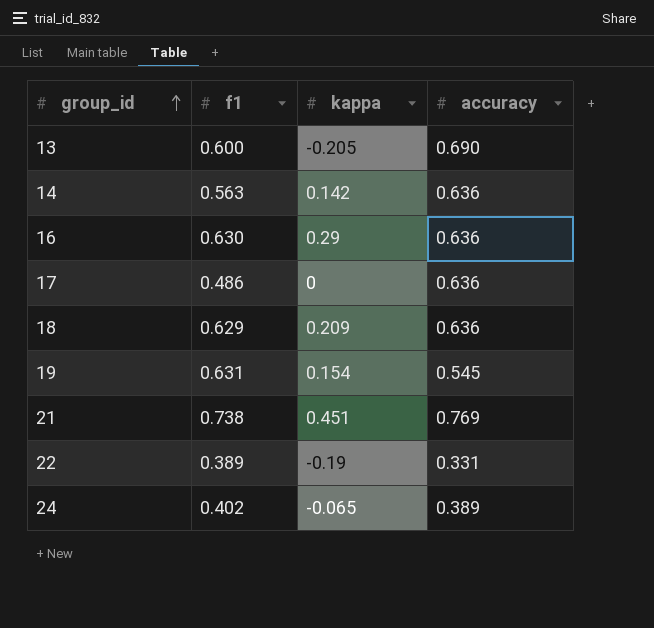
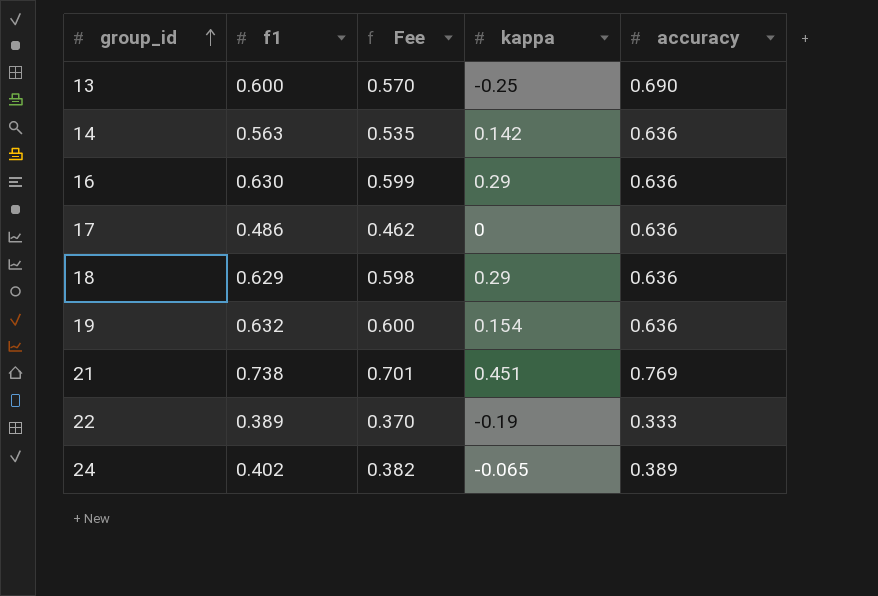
column Fee | formula: none -> [f1] * 0.95
13 | kappa: -0.205 -> -0.25
18 | kappa: 0.209 -> 0.29
19 | f1: 0.631 -> 0.632
19 | accuracy: 0.545 -> 0.636
22 | accuracy: 0.331 -> 0.333

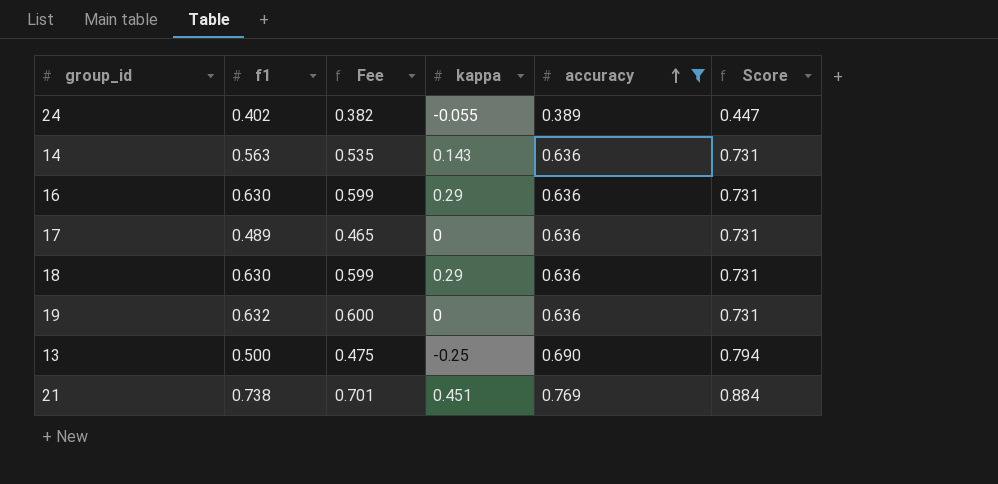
filter: none -> accuracy != 0.333
row order: group_id ascending -> accuracy ascending
column Score | formula: none -> [accuracy] * 1.15
24 | kappa: -0.065 -> -0.055
14 | kappa: 0.142 -> 0.143
17 | f1: 0.486 -> 0.489
17 | Fee: 0.462 -> 0.465
18 | f1: 0.629 -> 0.630
18 | Fee: 0.598 -> 0.599
19 | kappa: 0.154 -> 0
13 | f1: 0.600 -> 0.500
13 | Fee: 0.570 -> 0.475

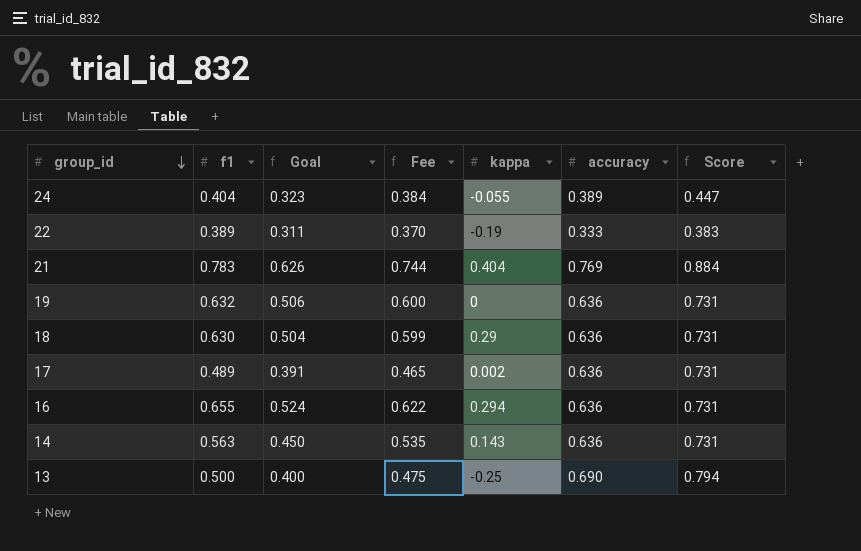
filter: accuracy != 0.333 -> none
row order: accuracy ascending -> group_id descending
column Goal | formula: none -> [f1] * 0.8
24 | f1: 0.402 -> 0.404
24 | Fee: 0.382 -> 0.384
21 | f1: 0.738 -> 0.783
21 | Fee: 0.701 -> 0.744
21 | kappa: 0.451 -> 0.404
17 | kappa: 0 -> 0.002
16 | f1: 0.630 -> 0.655
16 | Fee: 0.599 -> 0.622
16 | kappa: 0.29 -> 0.294

